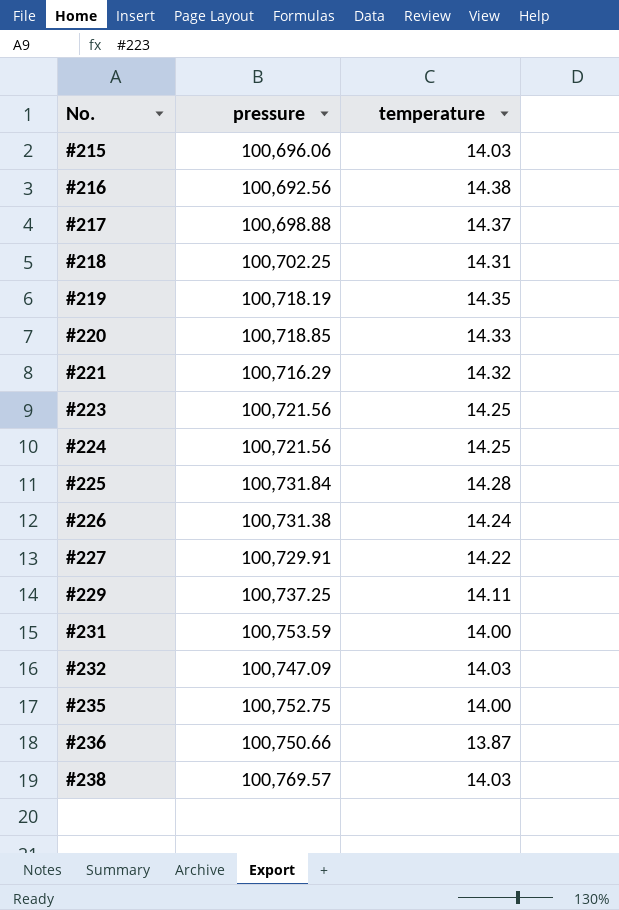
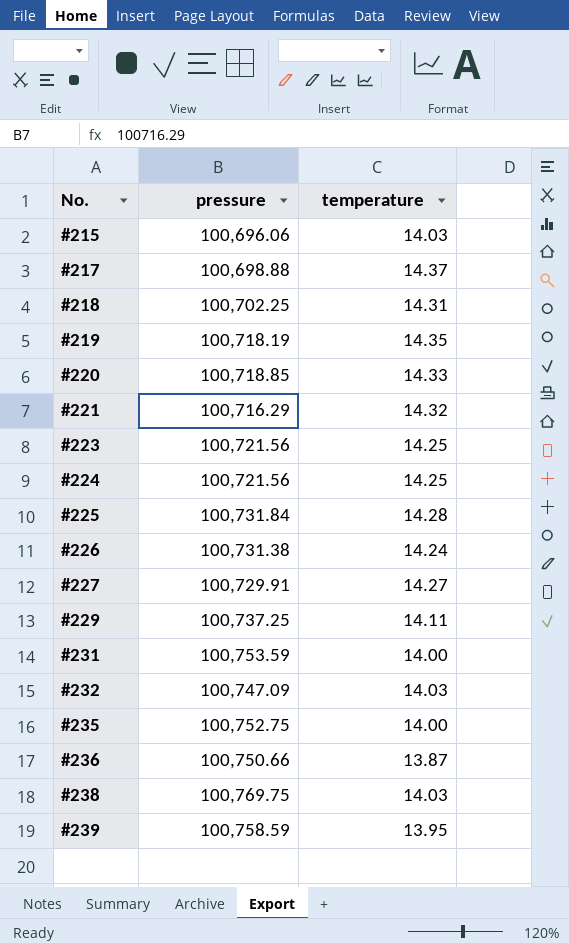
row #216: 100,692.56 | 14.38 -> none
#227 | temperature: 14.22 -> 14.27
#238 | pressure: 100,769.57 -> 100,769.75
row #239: none -> 100,758.59 | 13.95

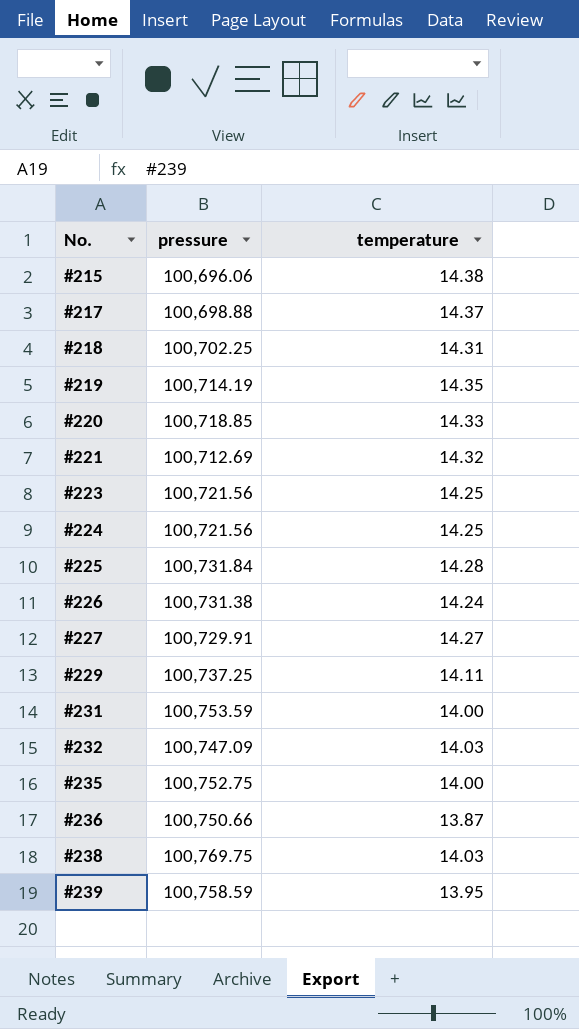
#215 | temperature: 14.03 -> 14.38
#219 | pressure: 100,718.19 -> 100,714.19
#221 | pressure: 100,716.29 -> 100,712.69

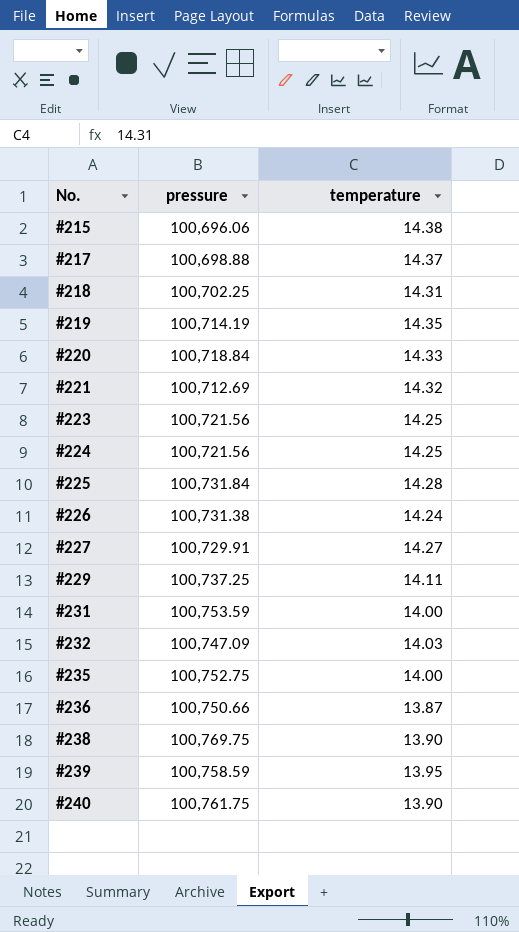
#220 | pressure: 100,718.85 -> 100,718.84
#238 | temperature: 14.03 -> 13.90
row #240: none -> 100,761.75 | 13.90

